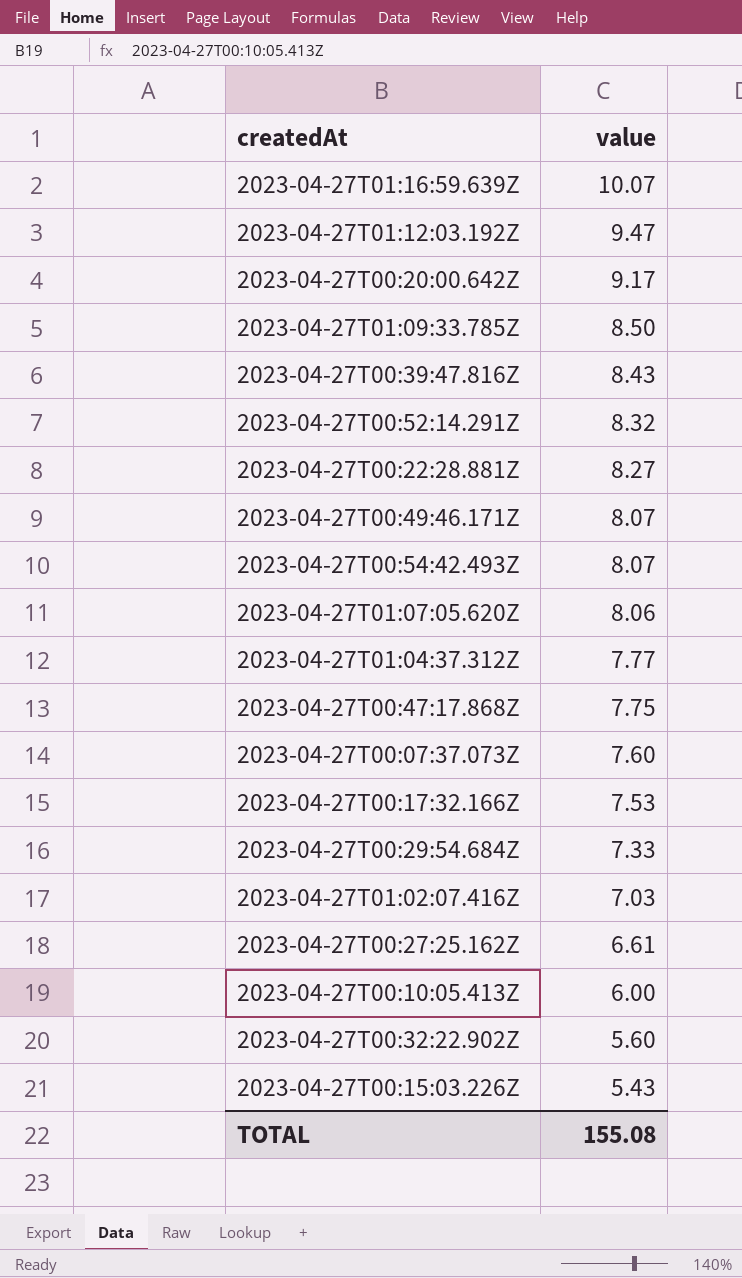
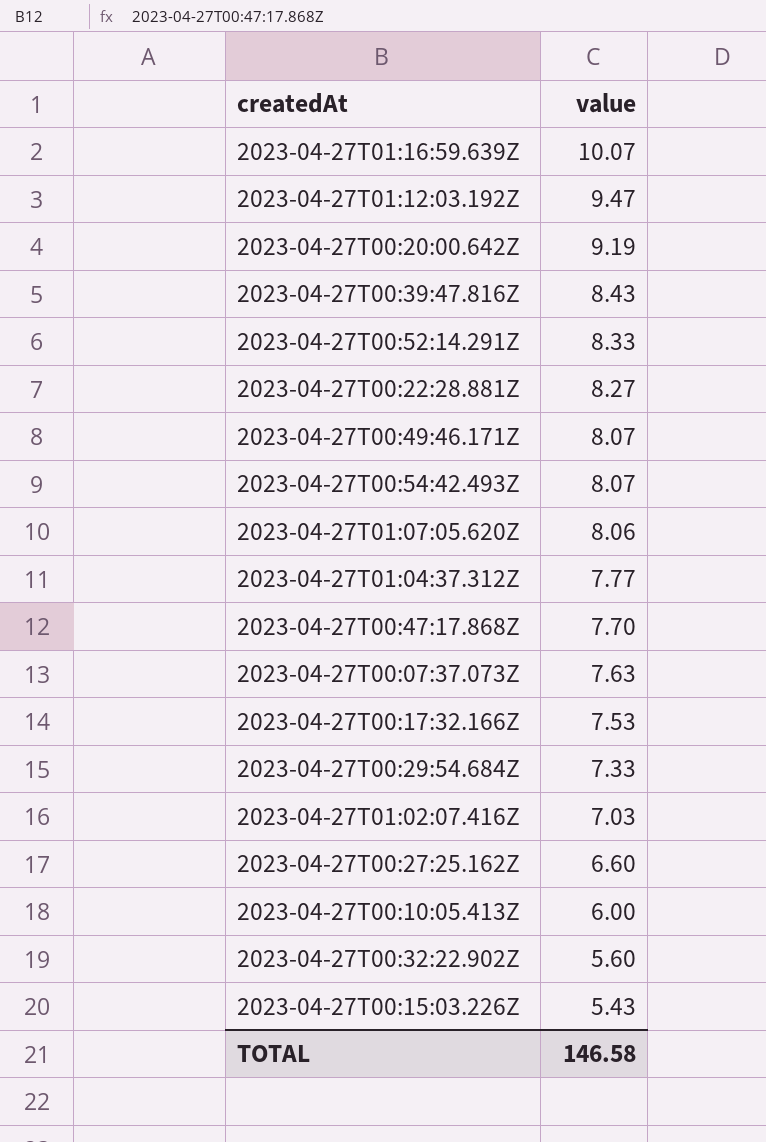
row 2023-04-27T01:09:33.785Z: 8.50 -> none
2023-04-27T00:20:00.642Z | value: 9.17 -> 9.19
2023-04-27T00:52:14.291Z | value: 8.32 -> 8.33
2023-04-27T00:47:17.868Z | value: 7.75 -> 7.70
2023-04-27T00:07:37.073Z | value: 7.60 -> 7.63
2023-04-27T00:27:25.162Z | value: 6.61 -> 6.60
TOTAL | value: 155.08 -> 146.58

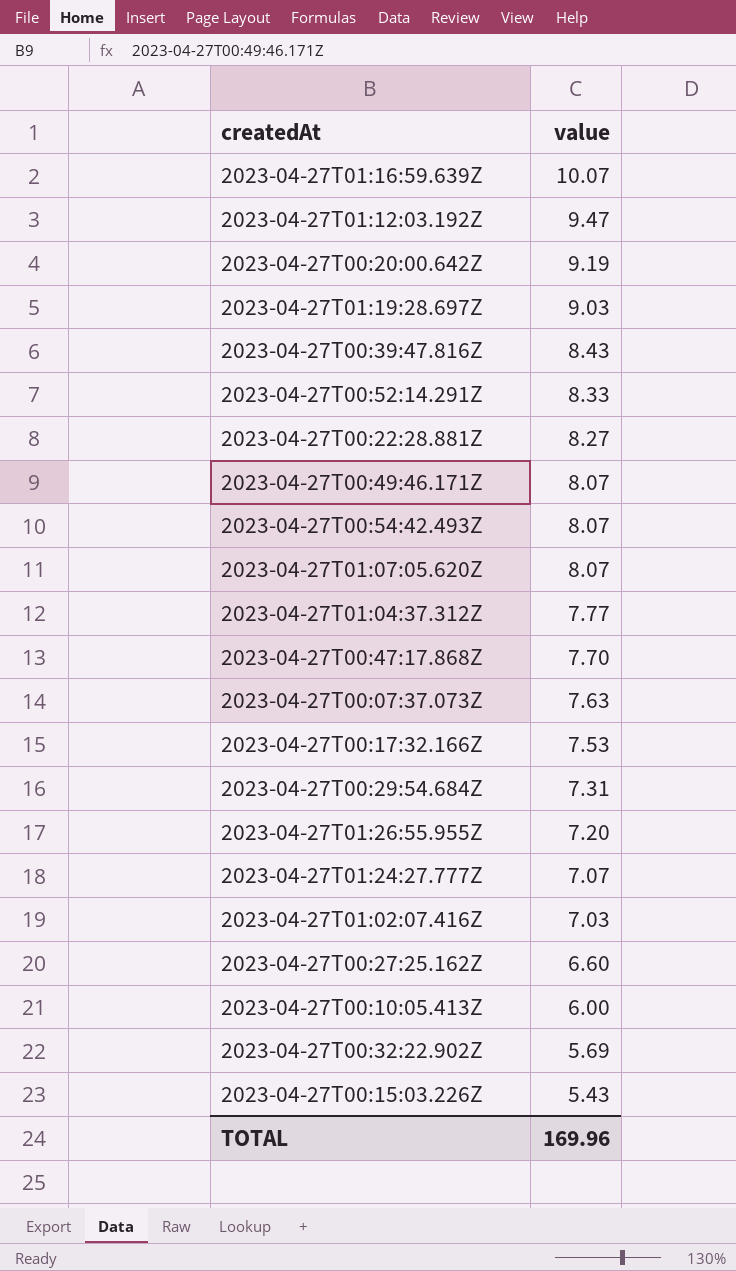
row 2023-04-27T01:19:28.697Z: none -> 9.03
2023-04-27T01:07:05.620Z | value: 8.06 -> 8.07
2023-04-27T00:29:54.684Z | value: 7.33 -> 7.31
row 2023-04-27T01:26:55.955Z: none -> 7.20
row 2023-04-27T01:24:27.777Z: none -> 7.07
2023-04-27T00:32:22.902Z | value: 5.60 -> 5.69
TOTAL | value: 146.58 -> 169.96

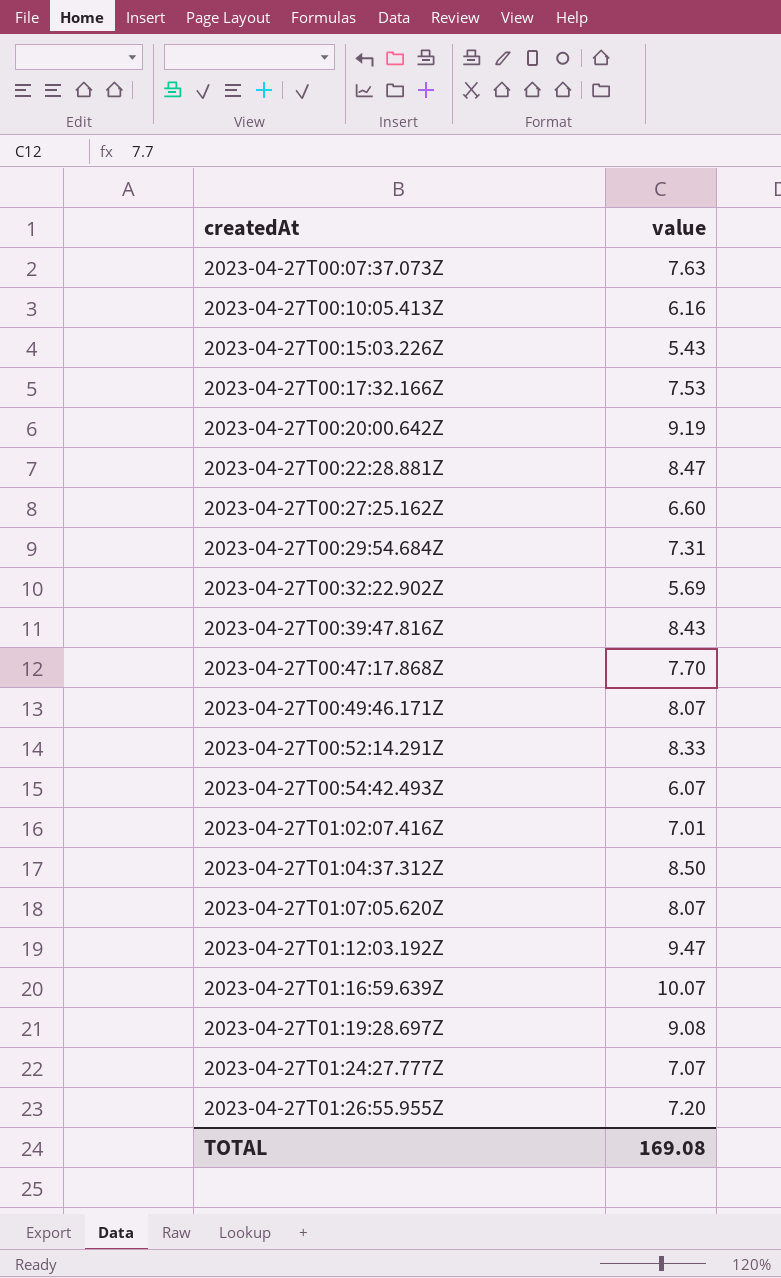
row order: value descending -> createdAt ascending
2023-04-27T00:10:05.413Z | value: 6.00 -> 6.16
2023-04-27T00:22:28.881Z | value: 8.27 -> 8.47
2023-04-27T00:54:42.493Z | value: 8.07 -> 6.07
2023-04-27T01:02:07.416Z | value: 7.03 -> 7.01
2023-04-27T01:04:37.312Z | value: 7.77 -> 8.50
2023-04-27T01:19:28.697Z | value: 9.03 -> 9.08
TOTAL | value: 169.96 -> 169.08

